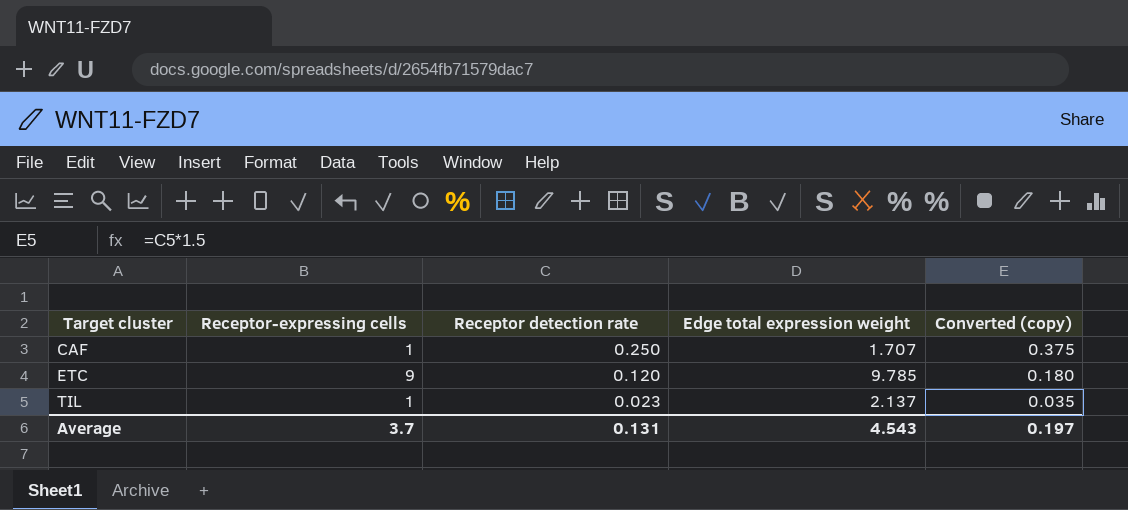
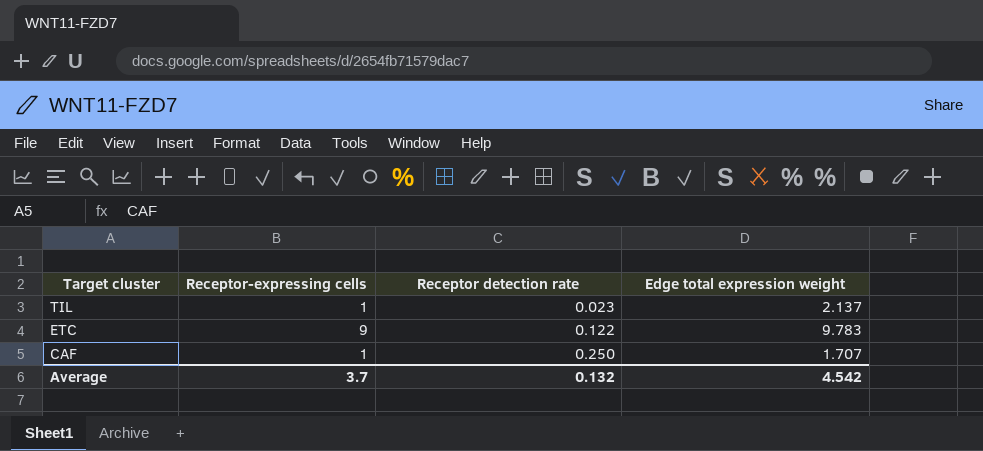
row order: Target cluster ascending -> Target cluster descending
column Converted (copy) | formula: [Receptor detection rate] * 1.5 -> none
ETC | Receptor detection rate: 0.120 -> 0.122
ETC | Edge total expression weight: 9.785 -> 9.783
Average | Receptor detection rate: 0.131 -> 0.132
Average | Edge total expression weight: 4.543 -> 4.542

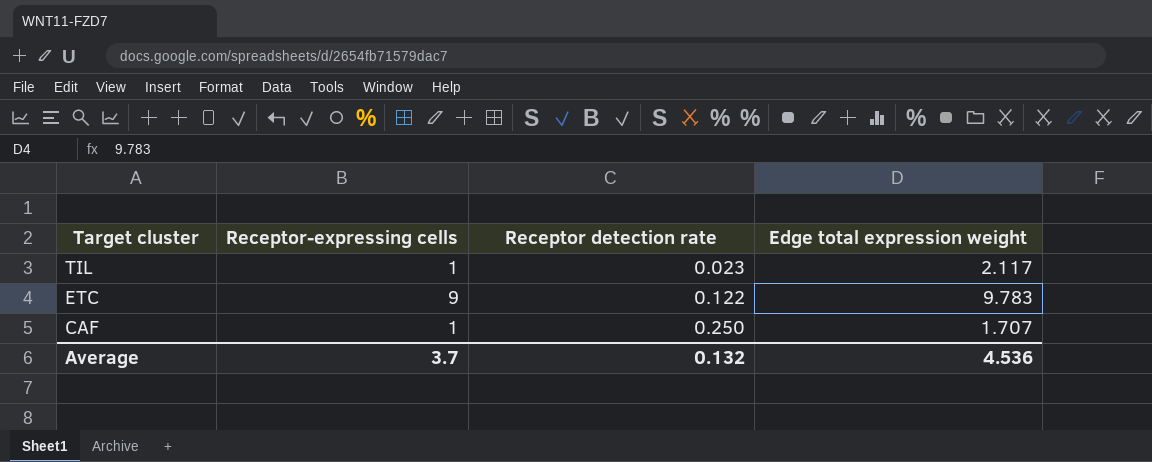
TIL | Edge total expression weight: 2.137 -> 2.117
Average | Edge total expression weight: 4.542 -> 4.536

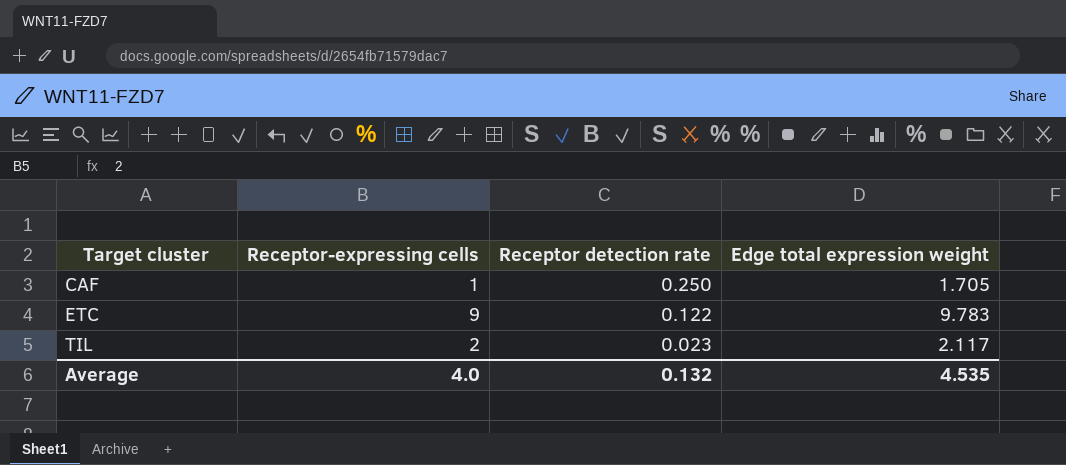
row order: Target cluster descending -> Target cluster ascending
CAF | Edge total expression weight: 1.707 -> 1.705
TIL | Receptor-expressing cells: 1 -> 2
Average | Receptor-expressing cells: 3.7 -> 4.0
Average | Edge total expression weight: 4.536 -> 4.535

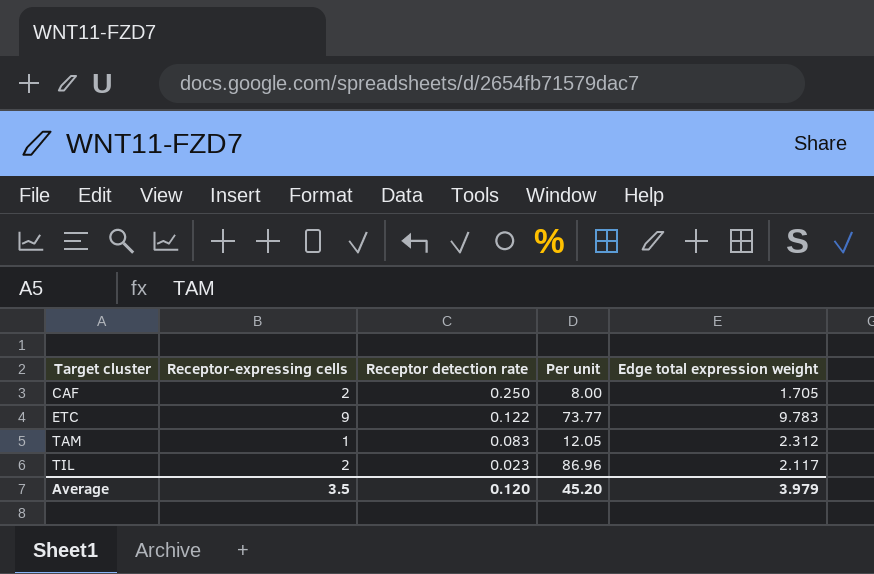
column Per unit | formula: none -> [Receptor-expressing cells] / [Receptor detection rate]
CAF | Receptor-expressing cells: 1 -> 2
row TAM: none -> 1 | 0.083 | 12.05 | 2.312
Average | Receptor-expressing cells: 4.0 -> 3.5
Average | Receptor detection rate: 0.132 -> 0.120
Average | Edge total expression weight: 4.535 -> 3.979

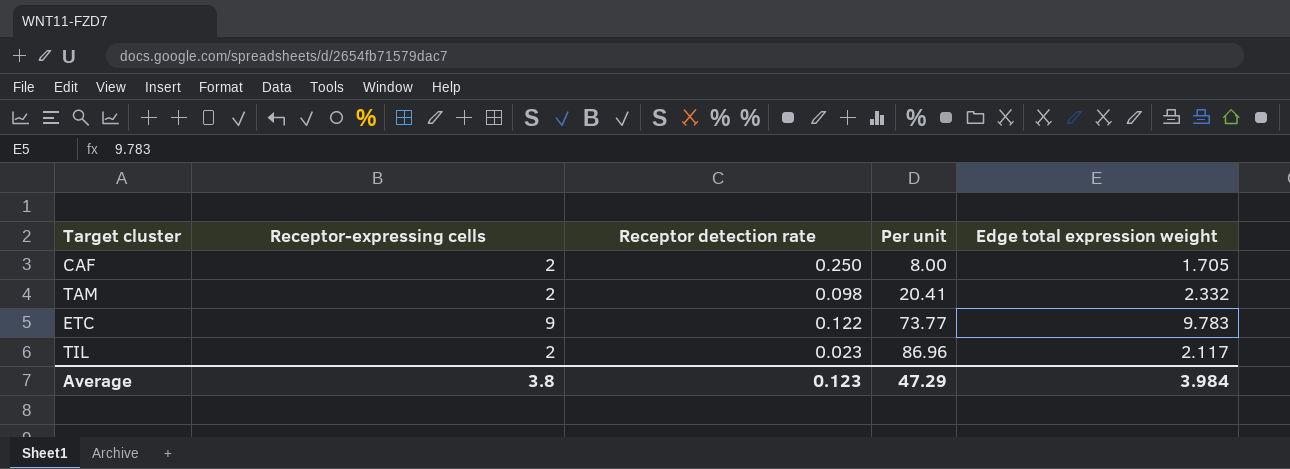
row order: Target cluster ascending -> Per unit ascending
TAM | Receptor-expressing cells: 1 -> 2
TAM | Receptor detection rate: 0.083 -> 0.098
TAM | Per unit: 12.05 -> 20.41
TAM | Edge total expression weight: 2.312 -> 2.332
Average | Receptor-expressing cells: 3.5 -> 3.8
Average | Receptor detection rate: 0.120 -> 0.123
Average | Per unit: 45.20 -> 47.29
Average | Edge total expression weight: 3.979 -> 3.984

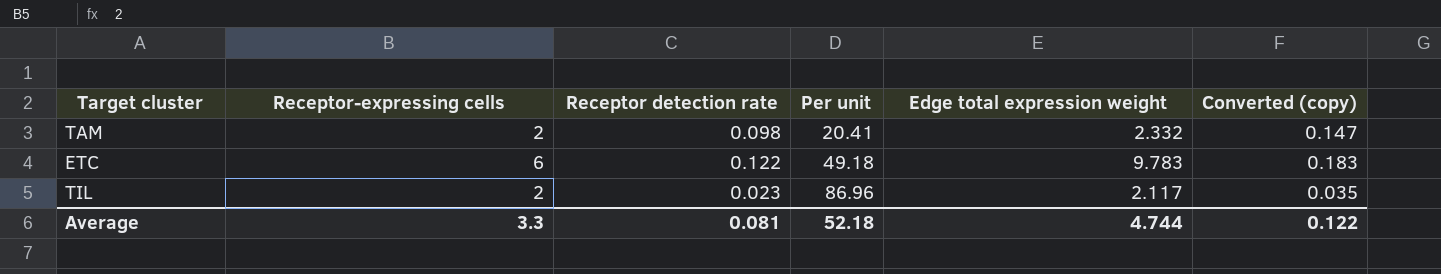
column Converted (copy) | formula: none -> [Receptor detection rate] * 1.5
row CAF: 2 | 0.250 | 8.00 | 1.705 -> none
ETC | Receptor-expressing cells: 9 -> 6
ETC | Per unit: 73.77 -> 49.18
Average | Receptor-expressing cells: 3.8 -> 3.3
Average | Receptor detection rate: 0.123 -> 0.081
Average | Per unit: 47.29 -> 52.18
Average | Edge total expression weight: 3.984 -> 4.744

